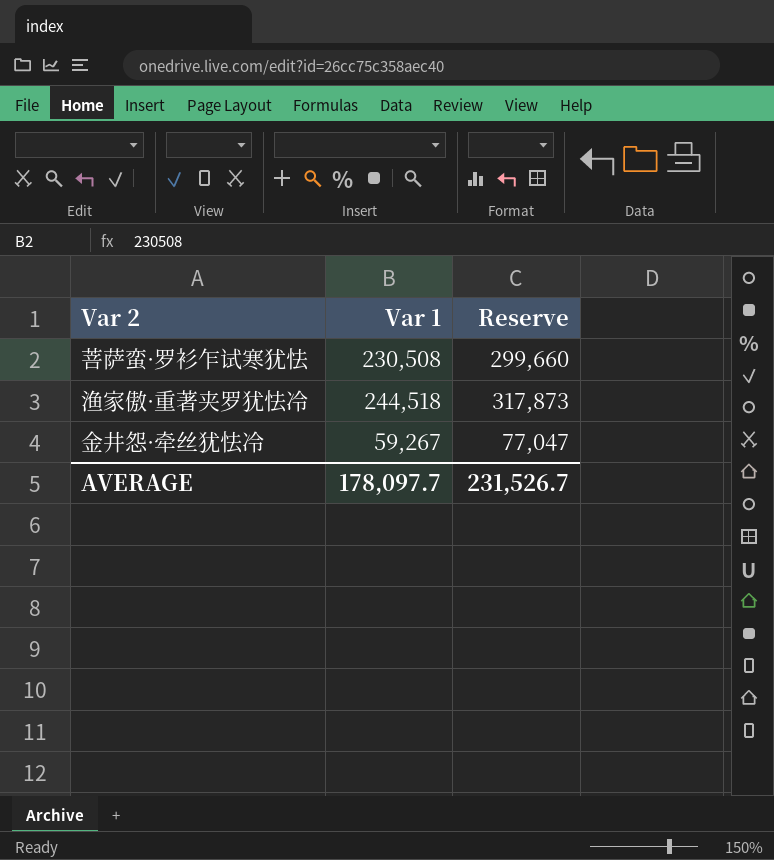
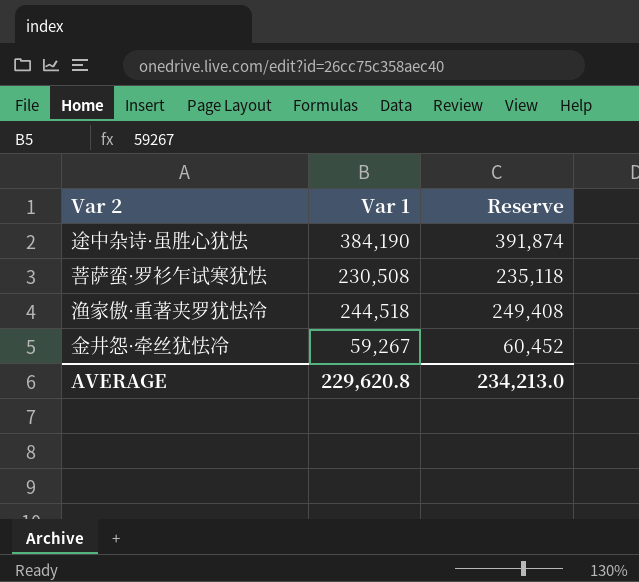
column Reserve | formula: [Var 1] * 1.3 -> [Var 1] * 1.02
row 途中杂诗·虽胜心犹怯: none -> 384,190 | 391,874
AVERAGE | Var 1: 178,097.7 -> 229,620.8
AVERAGE | Reserve: 231,526.7 -> 234,213.0

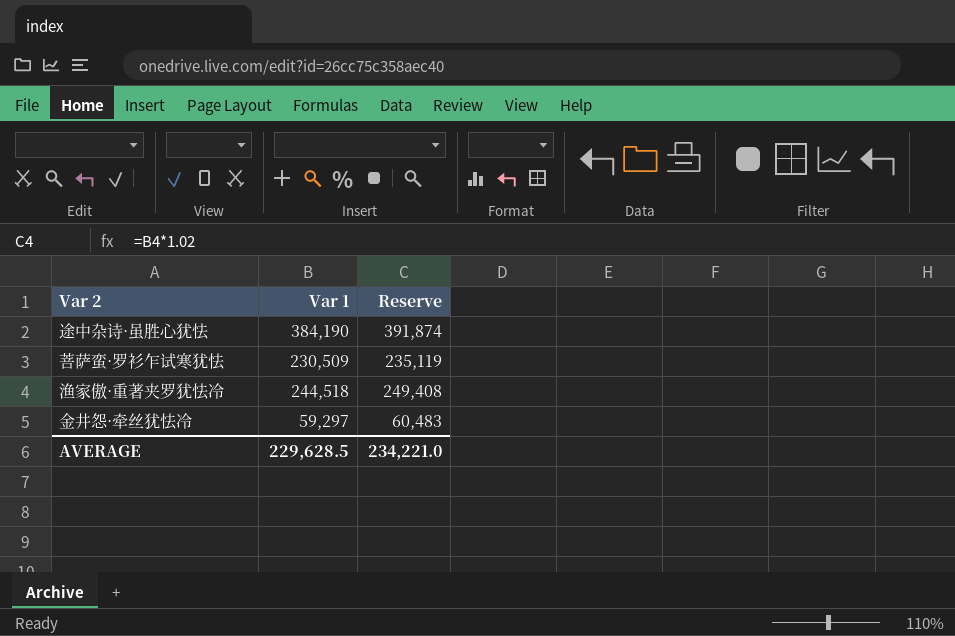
菩萨蛮·罗衫乍试寒犹怯 | Var 1: 230,508 -> 230,509
菩萨蛮·罗衫乍试寒犹怯 | Reserve: 235,118 -> 235,119
金井怨·牵丝犹怯冷 | Var 1: 59,267 -> 59,297
金井怨·牵丝犹怯冷 | Reserve: 60,452 -> 60,483
AVERAGE | Var 1: 229,620.8 -> 229,628.5
AVERAGE | Reserve: 234,213.0 -> 234,221.0

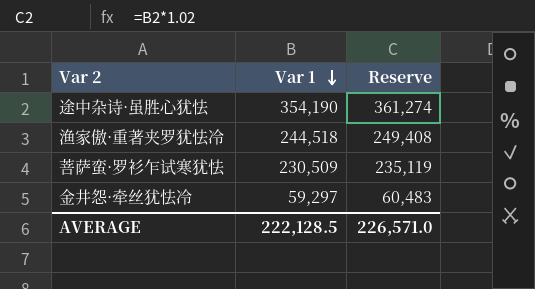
row order: none -> Var 1 descending
途中杂诗·虽胜心犹怯 | Var 1: 384,190 -> 354,190
途中杂诗·虽胜心犹怯 | Reserve: 391,874 -> 361,274
AVERAGE | Var 1: 229,628.5 -> 222,128.5
AVERAGE | Reserve: 234,221.0 -> 226,571.0

